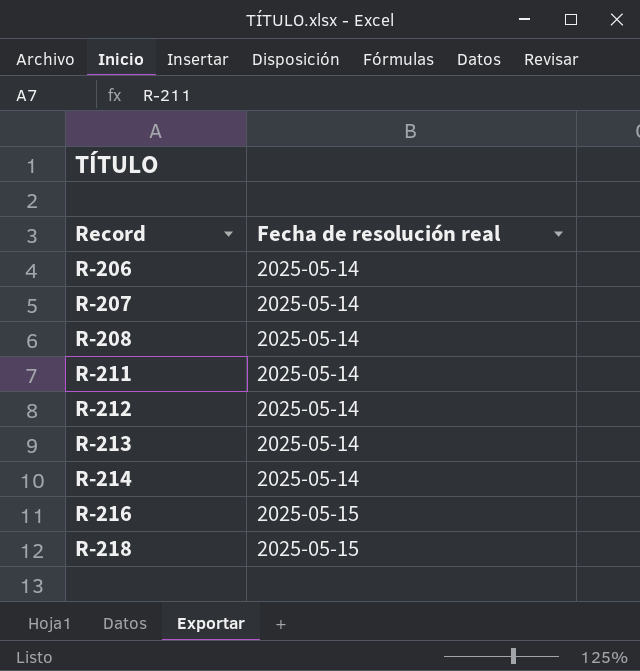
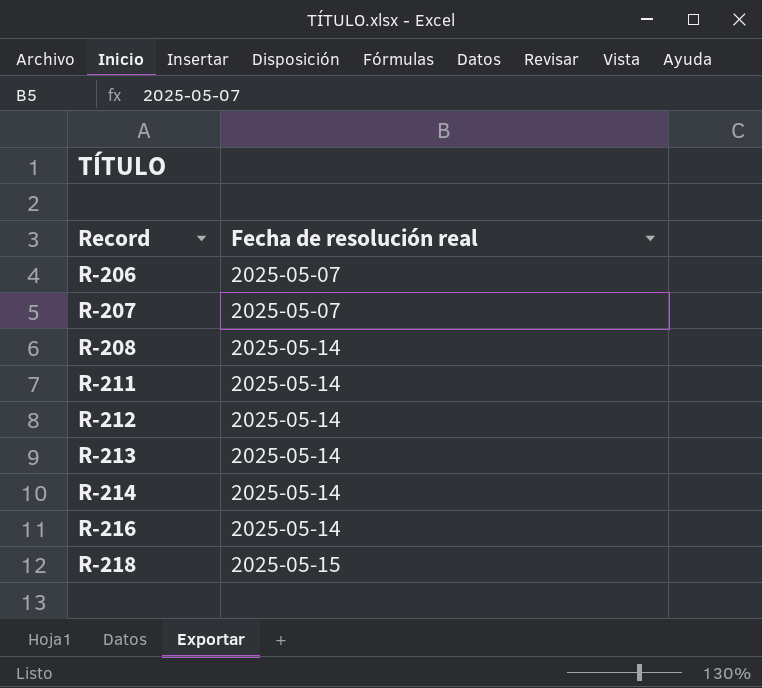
R-206 | Fecha de resolución real: 2025-05-14 -> 2025-05-07
R-207 | Fecha de resolución real: 2025-05-14 -> 2025-05-07
R-216 | Fecha de resolución real: 2025-05-15 -> 2025-05-14

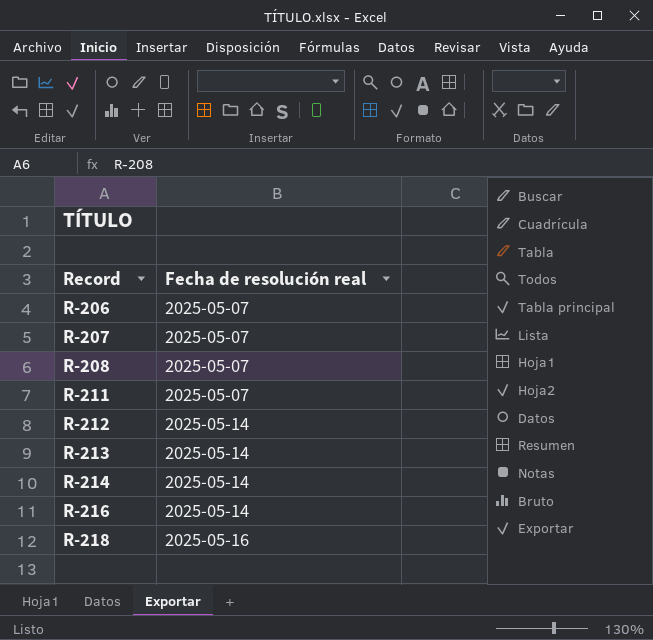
R-208 | Fecha de resolución real: 2025-05-14 -> 2025-05-07
R-211 | Fecha de resolución real: 2025-05-14 -> 2025-05-07
R-218 | Fecha de resolución real: 2025-05-15 -> 2025-05-16

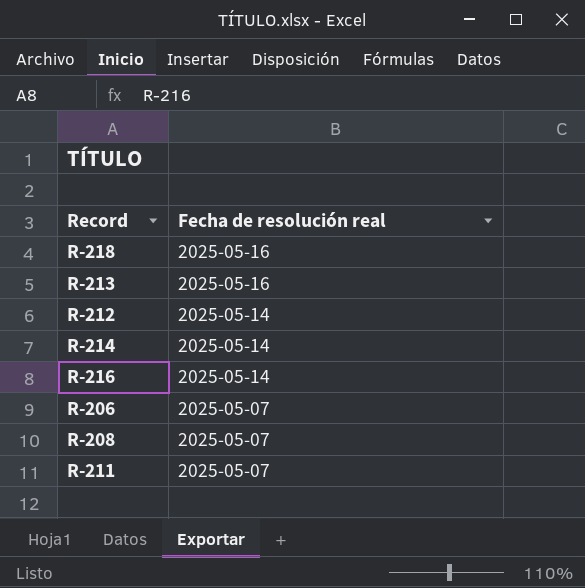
row order: Record ascending -> Fecha de resolución real descending
row R-207: 2025-05-07 -> none
R-213 | Fecha de resolución real: 2025-05-14 -> 2025-05-16

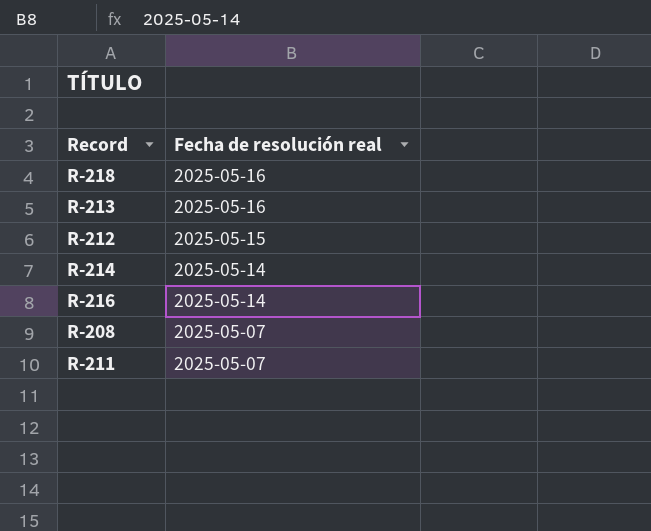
row R-206: 2025-05-07 -> none
R-212 | Fecha de resolución real: 2025-05-14 -> 2025-05-15

